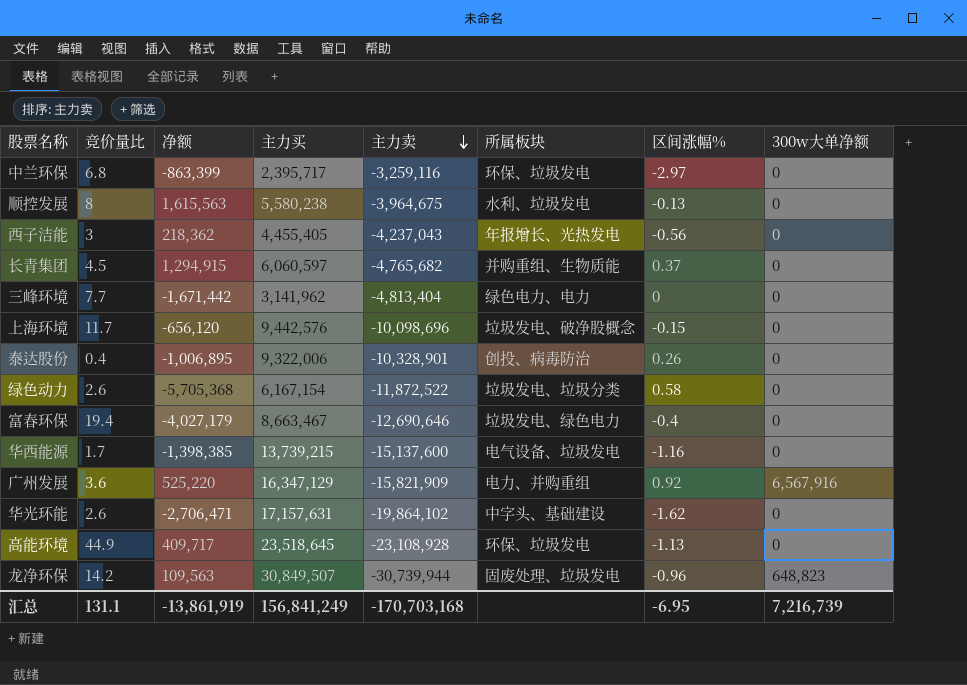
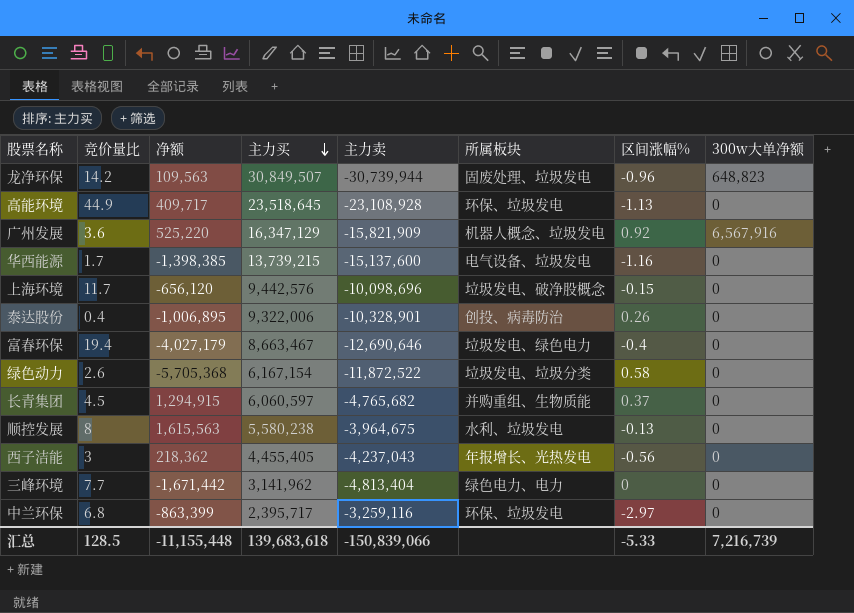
row order: 主力卖 descending -> 主力买 descending
row 华光环能: 2.6 | -2,706,471 | 17,157,631 | -19,864,102 | 中字头、基础建设 | -1.62 | 0 -> none
广州发展 | 所属板块: 电力、并购重组 -> 机器人概念、垃圾发电
汇总 | 竞价量比: 131.1 -> 128.5
汇总 | 净额: -13,861,919 -> -11,155,448
汇总 | 主力买: 156,841,249 -> 139,683,618
汇总 | 主力卖: -170,703,168 -> -150,839,066
汇总 | 区间涨幅%: -6.95 -> -5.33

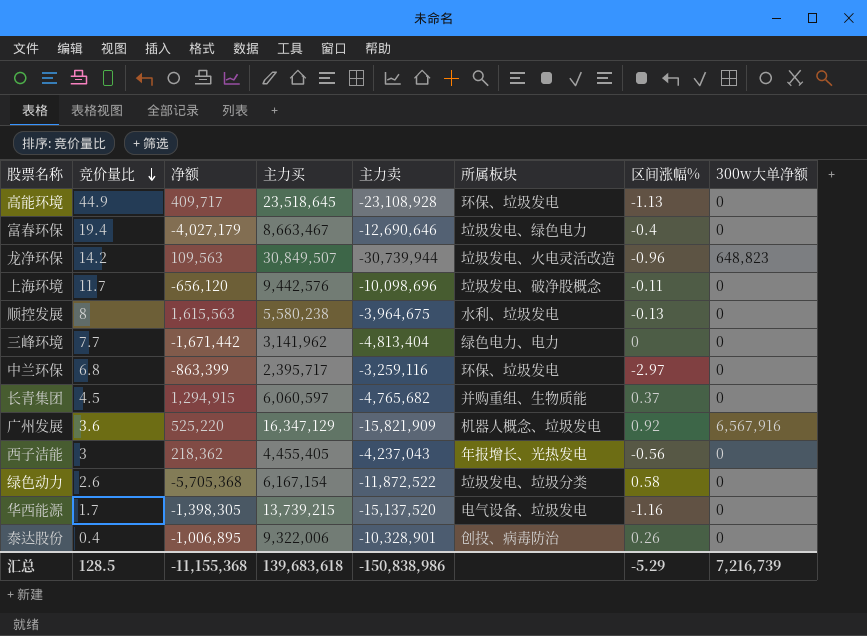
row order: 主力买 descending -> 竞价量比 descending
龙净环保 | 所属板块: 固废处理、垃圾发电 -> 垃圾发电、火电灵活改造
上海环境 | 区间涨幅%: -0.15 -> -0.11
华西能源 | 净额: -1,398,385 -> -1,398,305
华西能源 | 主力卖: -15,137,600 -> -15,137,520
汇总 | 净额: -11,155,448 -> -11,155,368
汇总 | 主力卖: -150,839,066 -> -150,838,986
汇总 | 区间涨幅%: -5.33 -> -5.29

